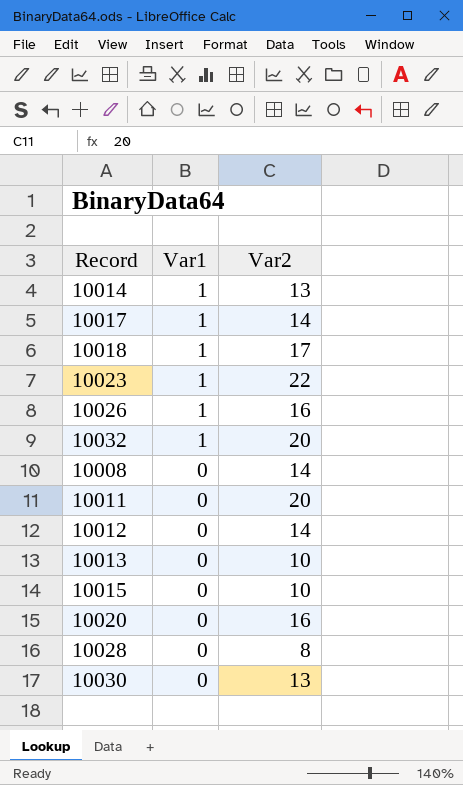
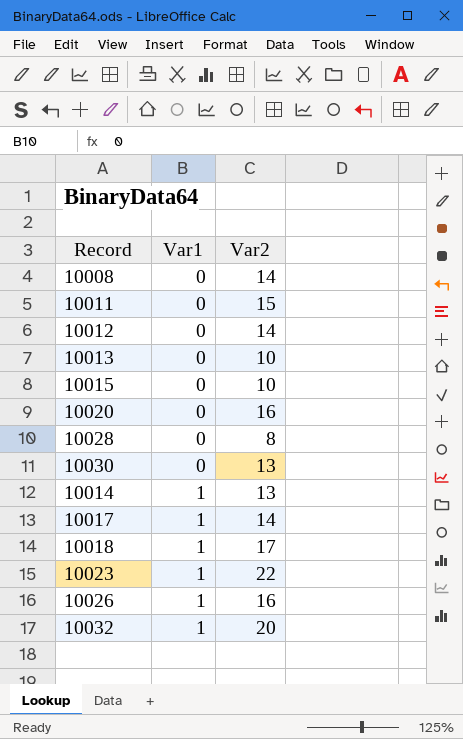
row order: Var1 descending -> Var1 ascending
10011 | Var2: 20 -> 15

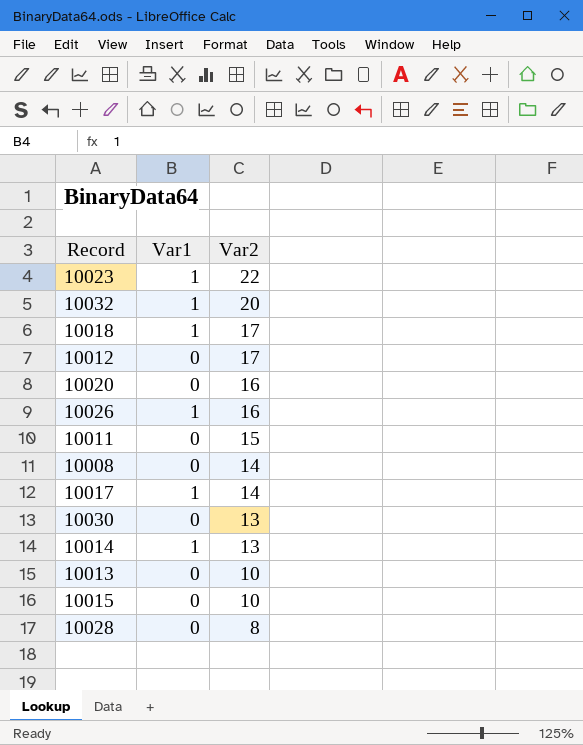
row order: Var1 ascending -> Var2 descending
10012 | Var2: 14 -> 17

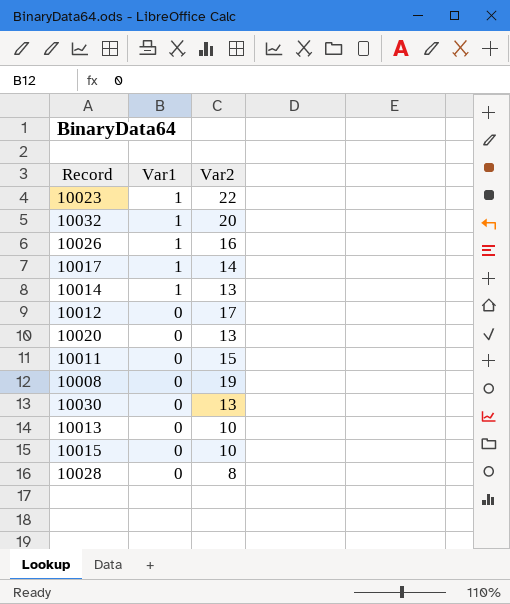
row order: Var2 descending -> Var1 descending
row 10018: 1 | 17 -> none
10020 | Var2: 16 -> 13
10008 | Var2: 14 -> 19

